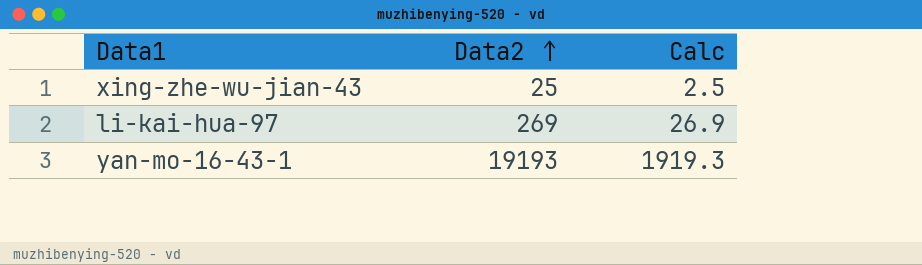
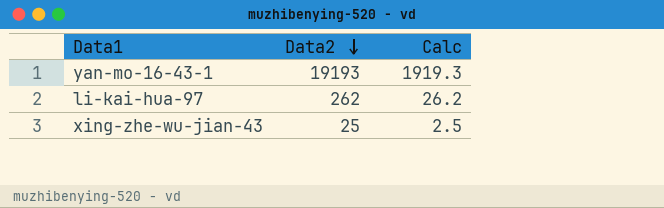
row order: Data2 ascending -> Data2 descending
li-kai-hua-97 | Data2: 269 -> 262
li-kai-hua-97 | Calc: 26.9 -> 26.2

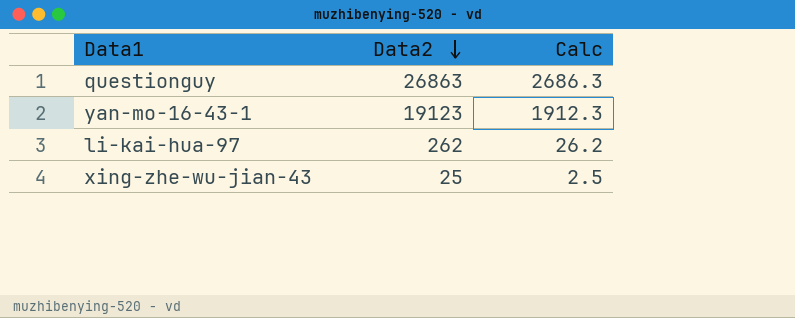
row questionguy: none -> 26863 | 2686.3
yan-mo-16-43-1 | Data2: 19193 -> 19123
yan-mo-16-43-1 | Calc: 1919.3 -> 1912.3

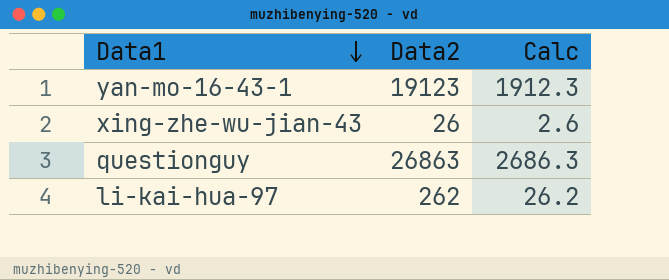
row order: Data2 descending -> Data1 descending
xing-zhe-wu-jian-43 | Data2: 25 -> 26
xing-zhe-wu-jian-43 | Calc: 2.5 -> 2.6

